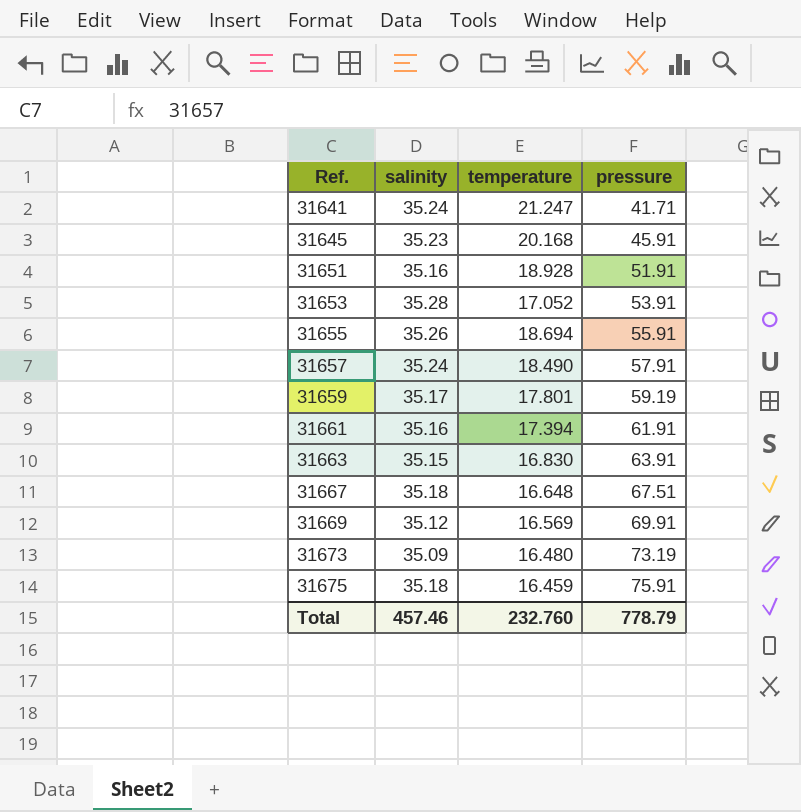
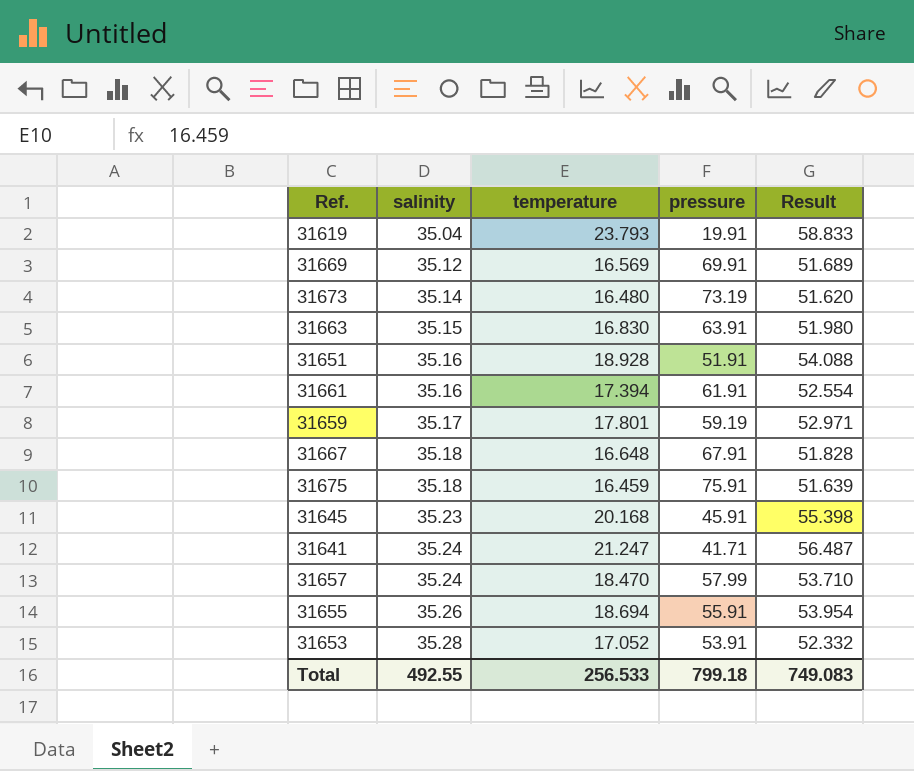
row order: Ref. ascending -> salinity ascending
column Result | formula: none -> [salinity] + [temperature]
row 31619: none -> 35.04 | 23.793 | 19.91 | 58.833
31673 | salinity: 35.09 -> 35.14
31667 | pressure: 67.51 -> 67.91
31657 | temperature: 18.490 -> 18.470
31657 | pressure: 57.91 -> 57.99
Total | salinity: 457.46 -> 492.55
Total | temperature: 232.760 -> 256.533
Total | pressure: 778.79 -> 799.18

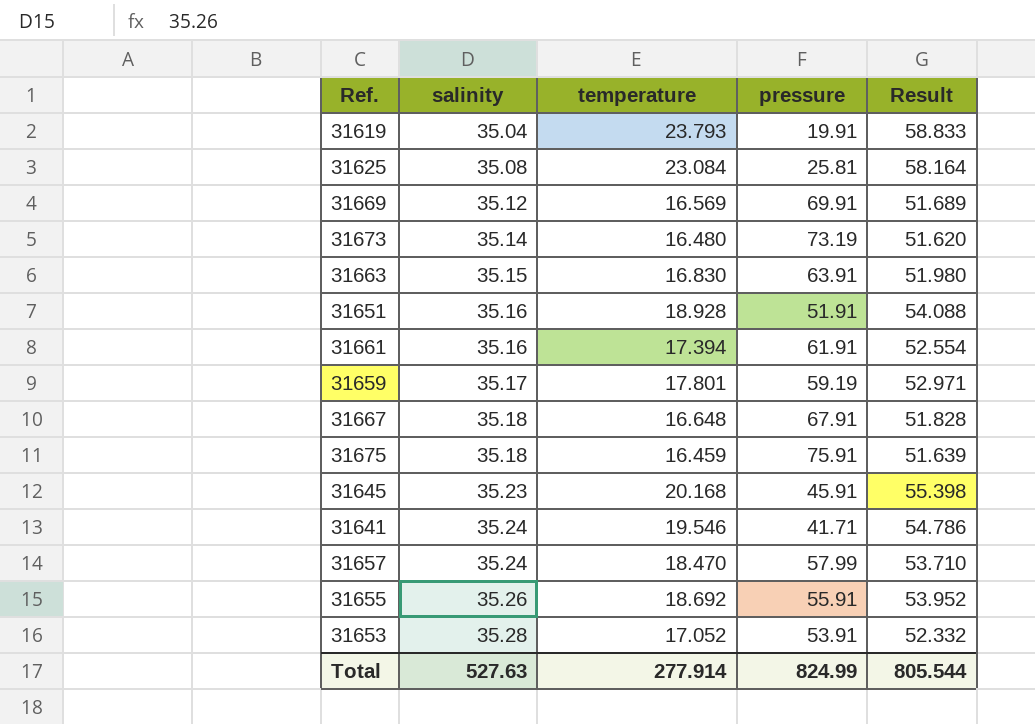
row 31625: none -> 35.08 | 23.084 | 25.81 | 58.164
31641 | temperature: 21.247 -> 19.546
31641 | Result: 56.487 -> 54.786
31655 | temperature: 18.694 -> 18.692
31655 | Result: 53.954 -> 53.952
Total | salinity: 492.55 -> 527.63
Total | temperature: 256.533 -> 277.914
Total | pressure: 799.18 -> 824.99
Total | Result: 749.083 -> 805.544

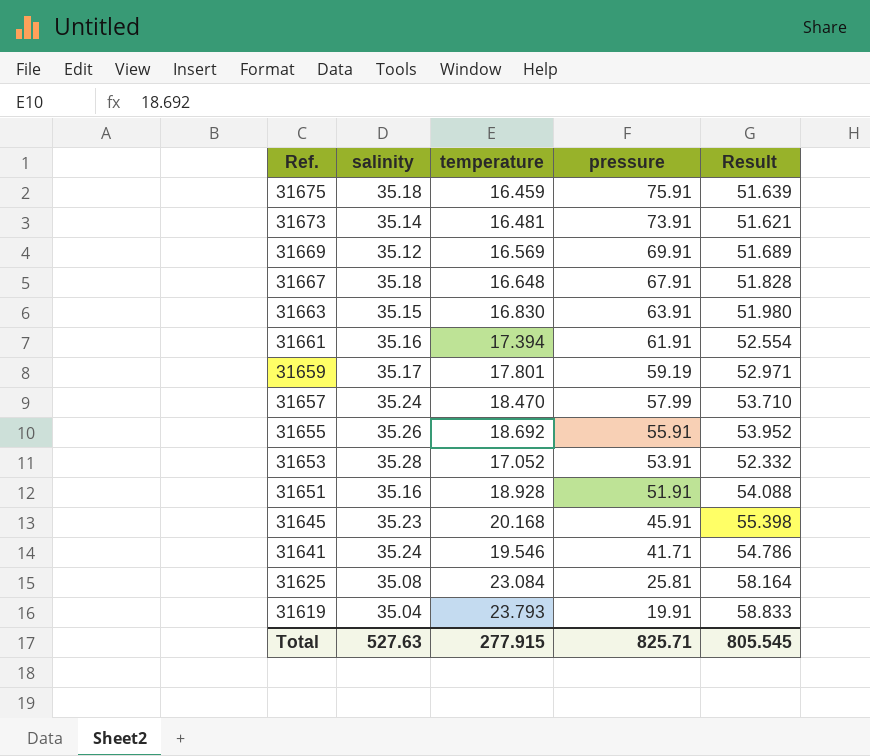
row order: salinity ascending -> Ref. descending
31673 | temperature: 16.480 -> 16.481
31673 | pressure: 73.19 -> 73.91
31673 | Result: 51.620 -> 51.621
Total | temperature: 277.914 -> 277.915
Total | pressure: 824.99 -> 825.71
Total | Result: 805.544 -> 805.545

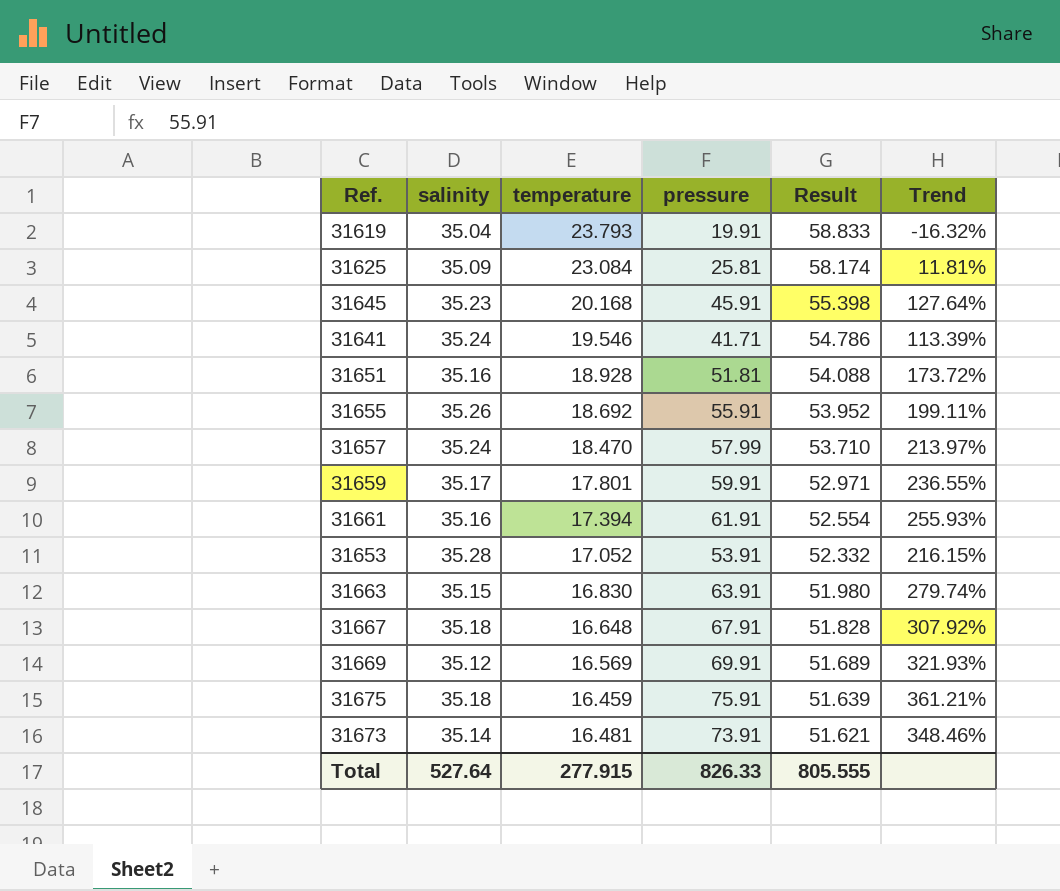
row order: Ref. descending -> Result descending
column Trend | formula: none -> ([pressure] - [temperature]) / [temperature]
31625 | salinity: 35.08 -> 35.09
31625 | Result: 58.164 -> 58.174
31651 | pressure: 51.91 -> 51.81
31659 | pressure: 59.19 -> 59.91
Total | salinity: 527.63 -> 527.64
Total | pressure: 825.71 -> 826.33
Total | Result: 805.545 -> 805.555

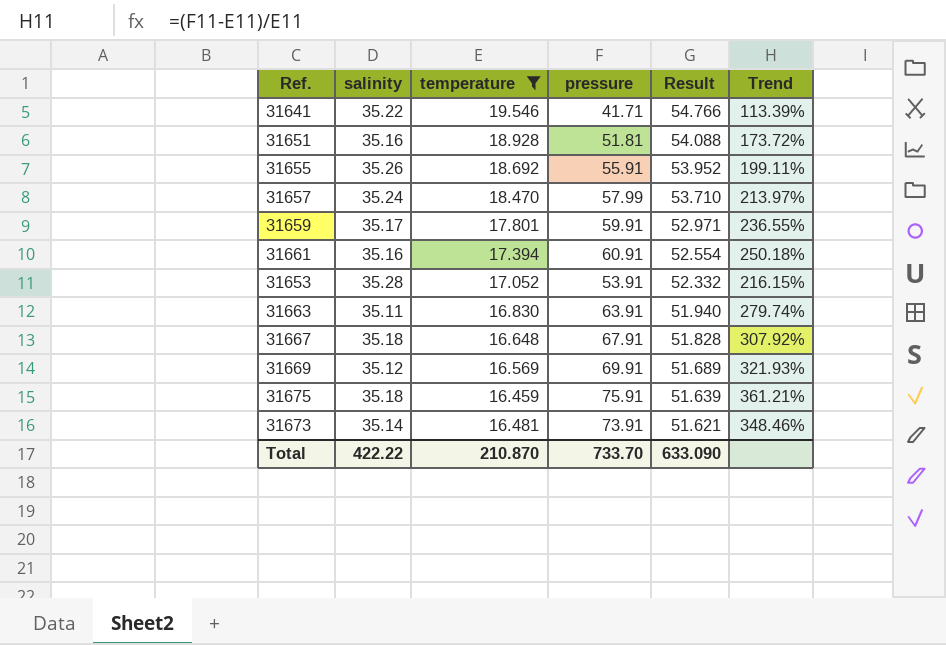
filter: none -> temperature <= 19.546
31641 | salinity: 35.24 -> 35.22
31641 | Result: 54.786 -> 54.766
31661 | pressure: 61.91 -> 60.91
31661 | Trend: 255.93% -> 250.18%
31663 | salinity: 35.15 -> 35.11
31663 | Result: 51.980 -> 51.940
Total | salinity: 527.64 -> 422.22
Total | temperature: 277.915 -> 210.870
Total | pressure: 826.33 -> 733.70
Total | Result: 805.555 -> 633.090

